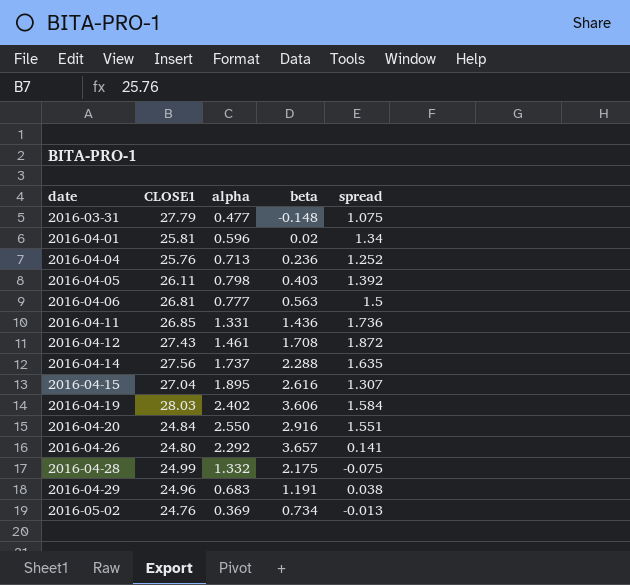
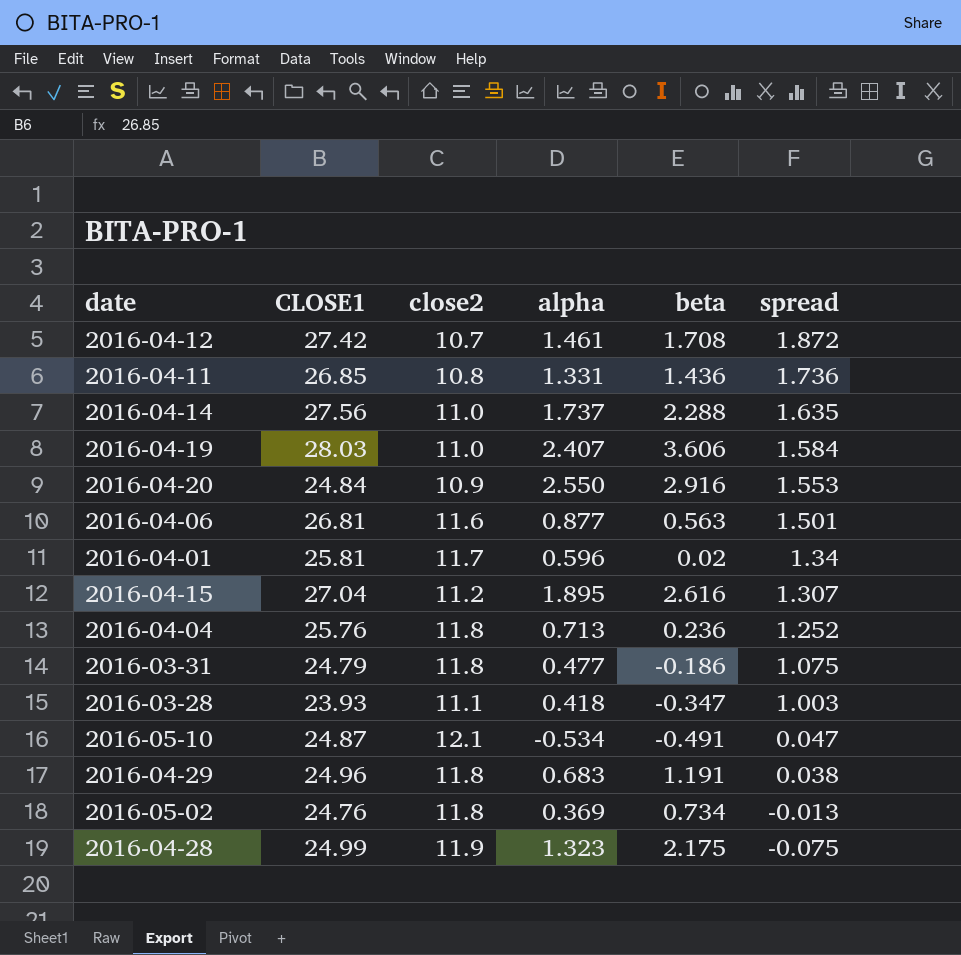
row order: date ascending -> spread descending
column close2 | position: none -> 3
row 2016-04-05: 26.11 | 0.798 | 0.403 | 1.392 -> none
row 2016-04-26: 24.80 | 2.292 | 3.657 | 0.141 -> none
2016-04-12 | CLOSE1: 27.43 -> 27.42
2016-04-19 | alpha: 2.402 -> 2.407
2016-04-20 | spread: 1.551 -> 1.553
2016-04-06 | alpha: 0.777 -> 0.877
2016-04-06 | spread: 1.5 -> 1.501
2016-03-31 | CLOSE1: 27.79 -> 24.79
2016-03-31 | beta: -0.148 -> -0.186
row 2016-03-28: none -> 23.93 | 11.1 | 0.418 | -0.347 | 1.003
row 2016-05-10: none -> 24.87 | 12.1 | -0.534 | -0.491 | 0.047
2016-04-28 | alpha: 1.332 -> 1.323

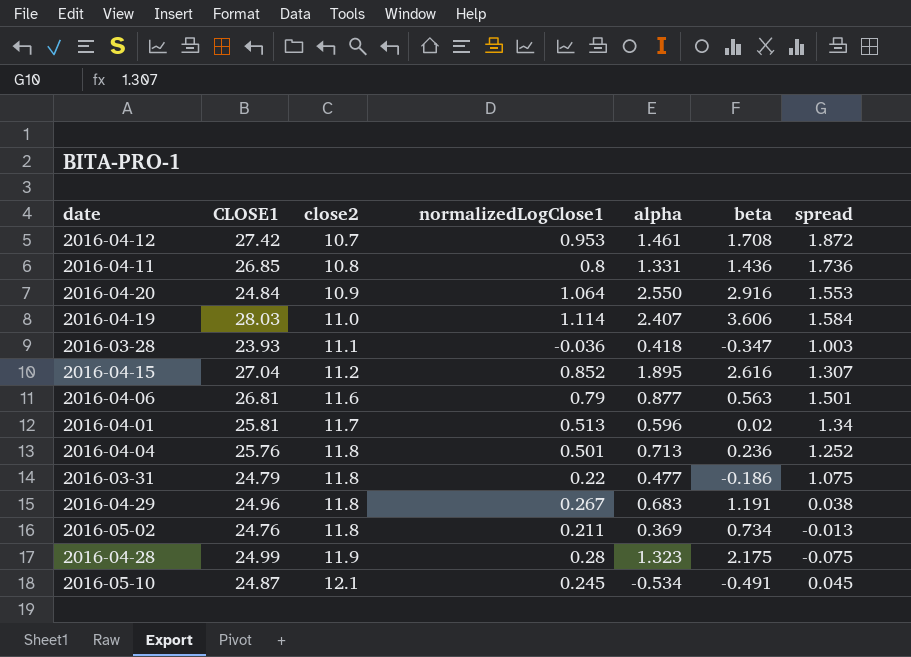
row order: spread descending -> close2 ascending
column normalizedLogClose1 | position: none -> 4
row 2016-04-14: 27.56 | 11.0 | 1.737 | 2.288 | 1.635 -> none
2016-05-10 | spread: 0.047 -> 0.045

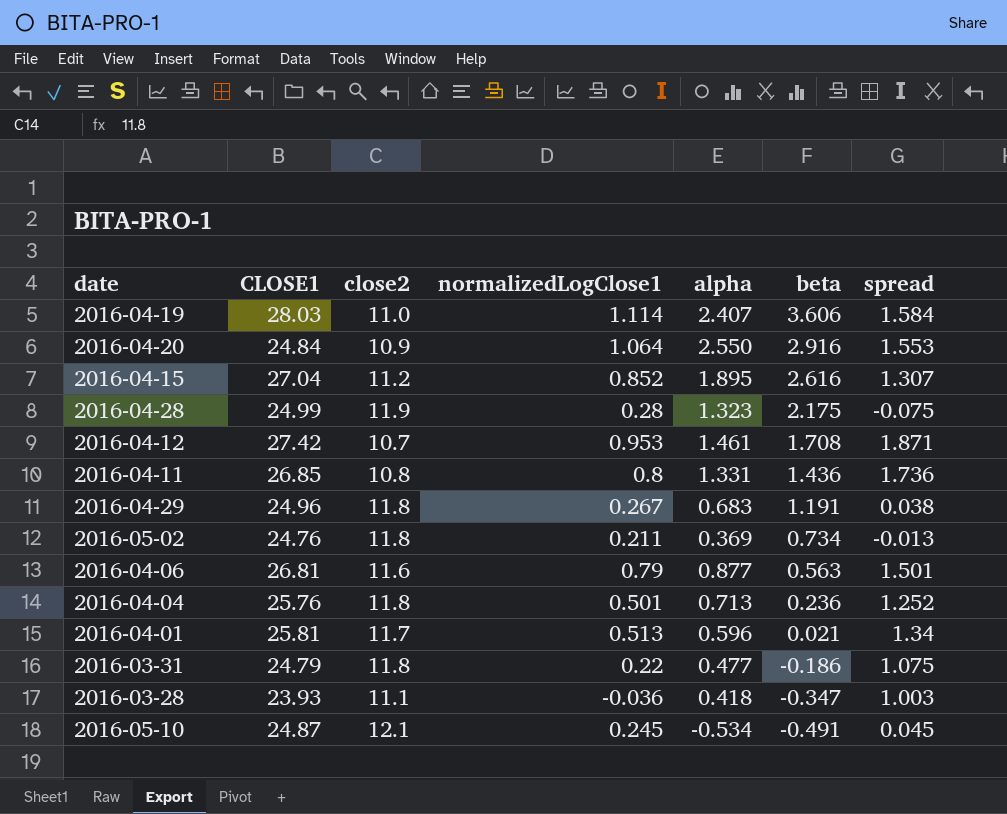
row order: close2 ascending -> beta descending
2016-04-12 | spread: 1.872 -> 1.871
2016-04-01 | beta: 0.02 -> 0.021

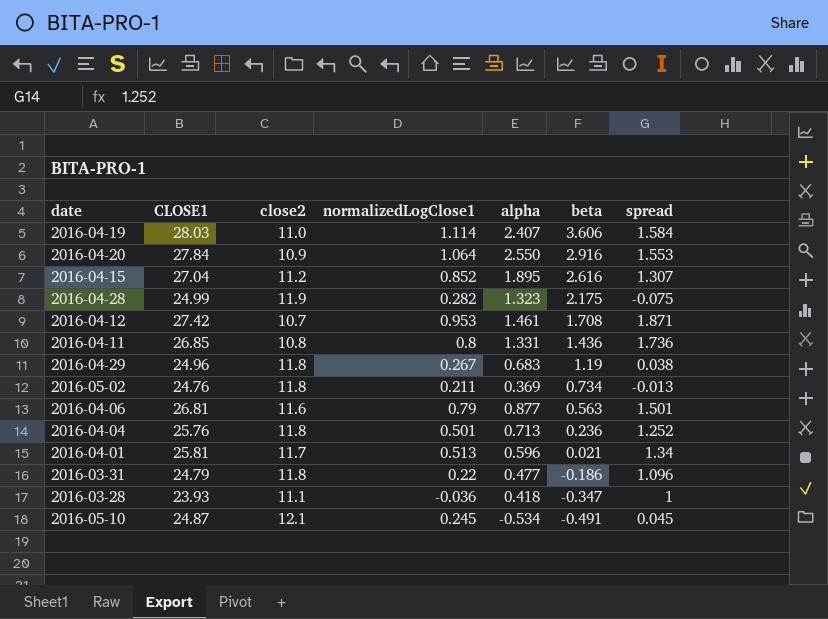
2016-04-20 | CLOSE1: 24.84 -> 27.84
2016-04-28 | normalizedLogClose1: 0.28 -> 0.282
2016-04-29 | beta: 1.191 -> 1.19
2016-03-31 | spread: 1.075 -> 1.096
2016-03-28 | spread: 1.003 -> 1

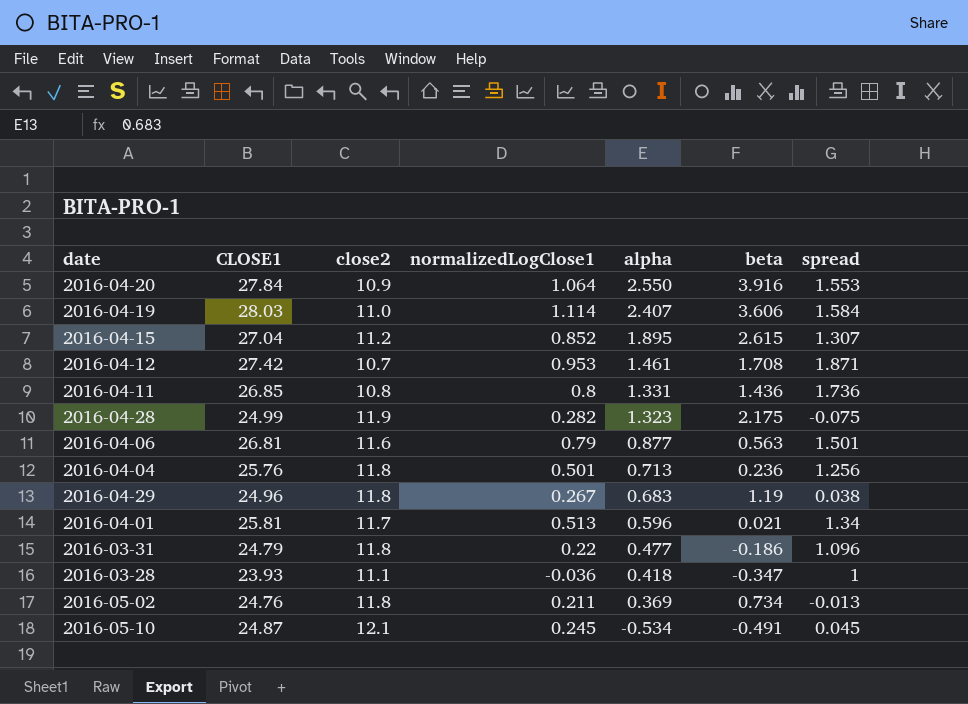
row order: beta descending -> alpha descending
2016-04-20 | beta: 2.916 -> 3.916
2016-04-15 | beta: 2.616 -> 2.615
2016-04-04 | spread: 1.252 -> 1.256

